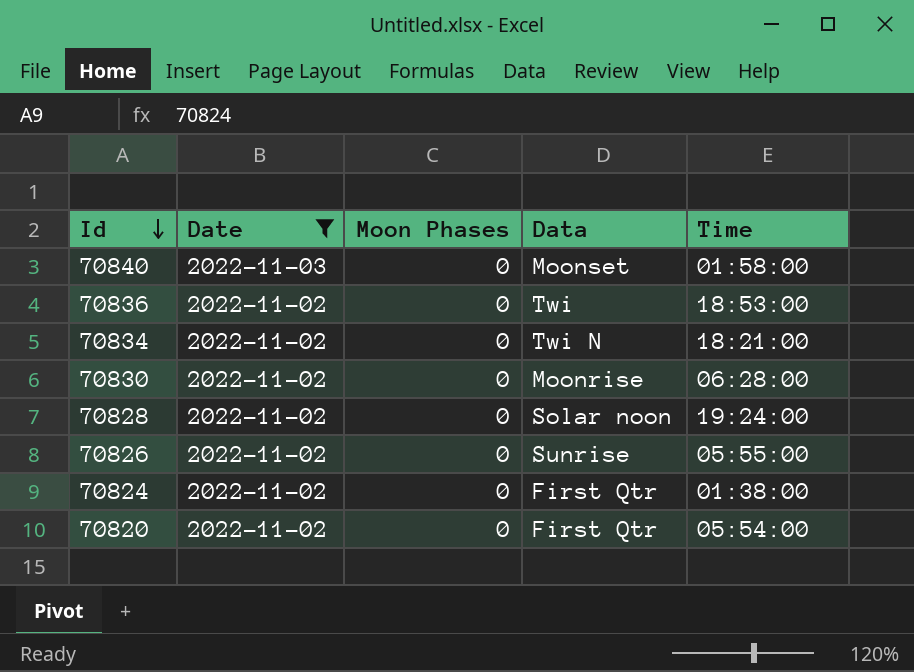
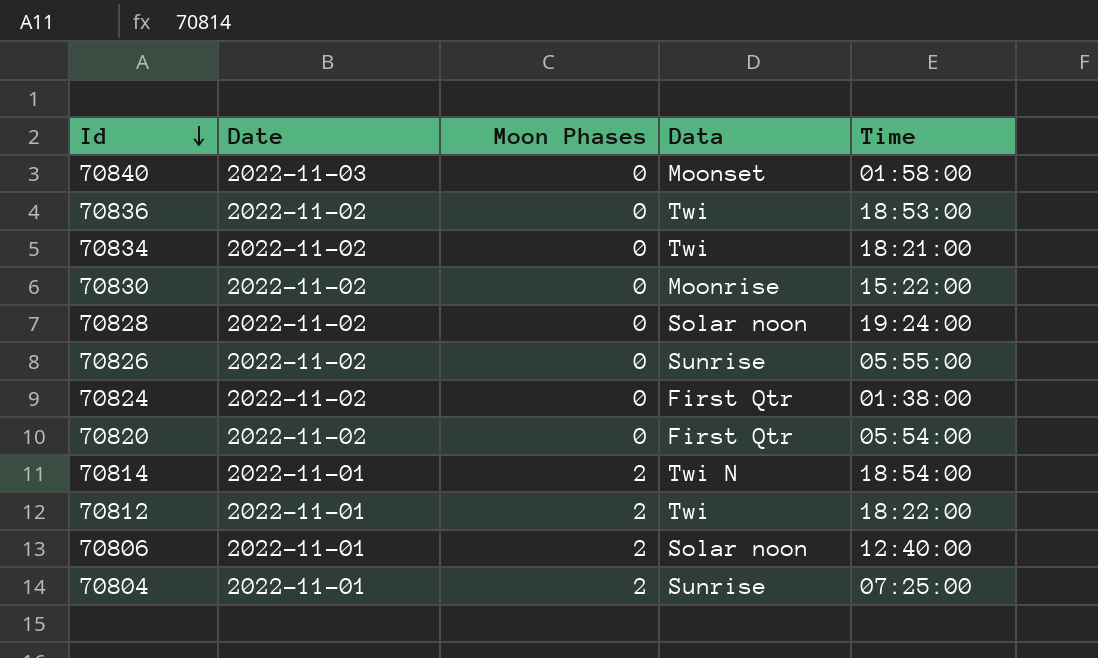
filter: Date != 2022-11-01 -> none
70834 | Data: Twi N -> Twi
70830 | Time: 06:28:00 -> 15:22:00

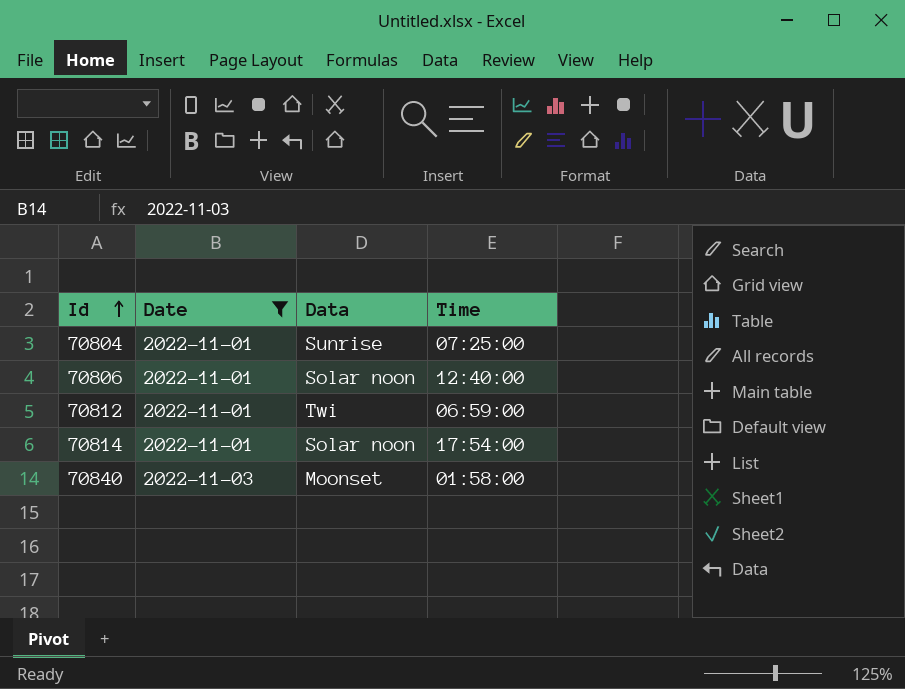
filter: none -> Date != 2022-11-02
row order: Id descending -> Id ascending
column Moon Phases | position: 3 -> none
70812 | Time: 18:22:00 -> 06:59:00
70814 | Data: Twi N -> Solar noon
70814 | Time: 18:54:00 -> 17:54:00

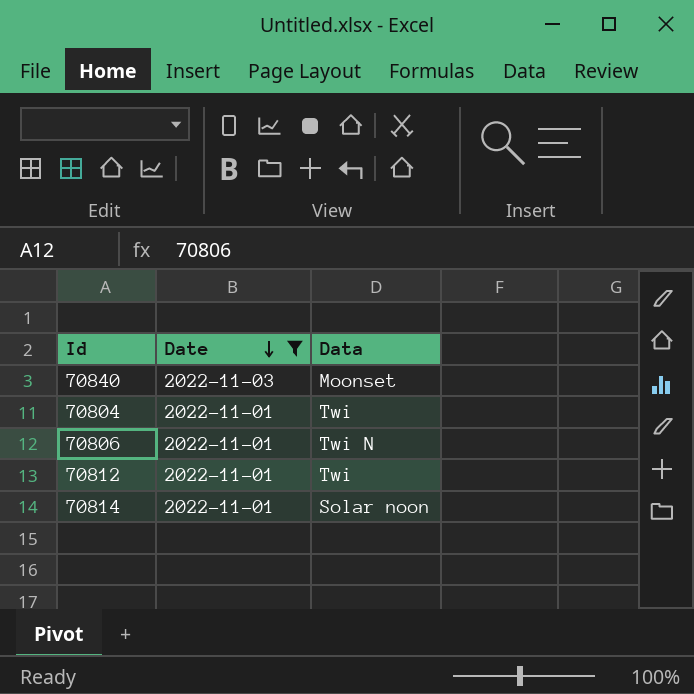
row order: Id ascending -> Date descending
column Time | position: 4 -> none
70804 | Data: Sunrise -> Twi
70806 | Data: Solar noon -> Twi N

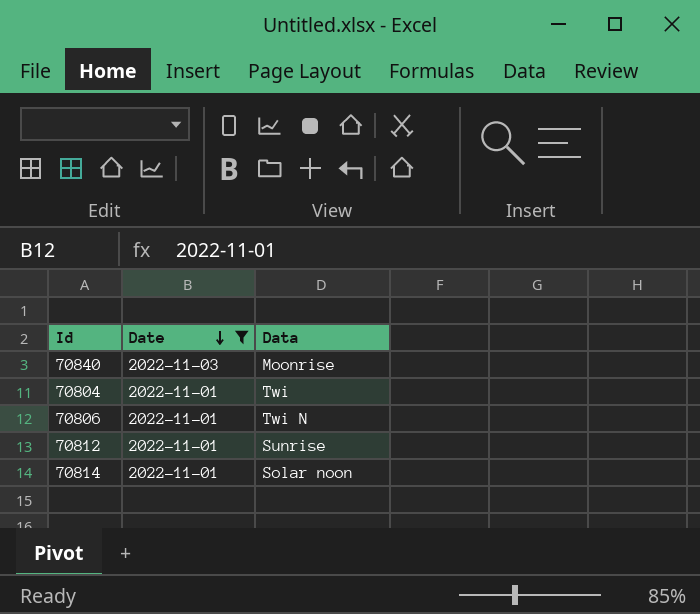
70840 | Data: Moonset -> Moonrise
70812 | Data: Twi -> Sunrise

